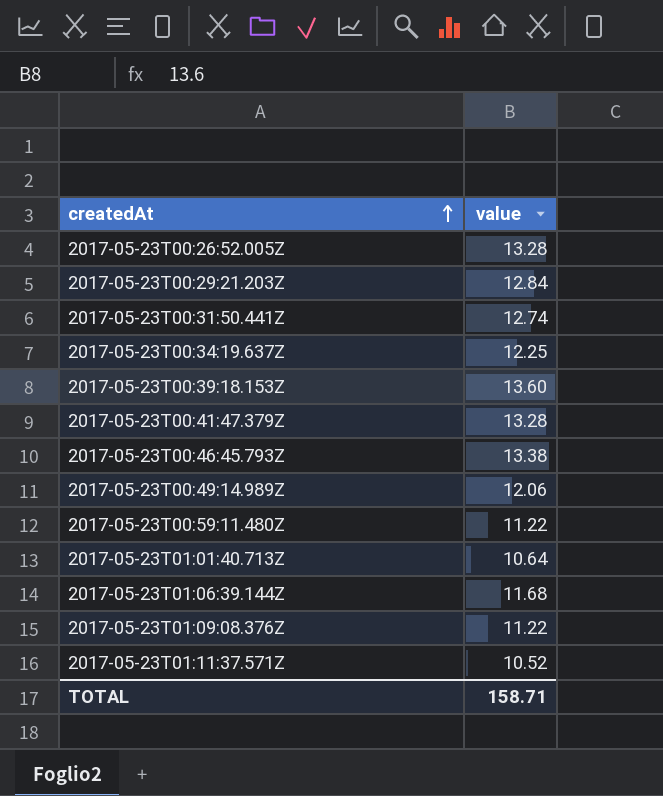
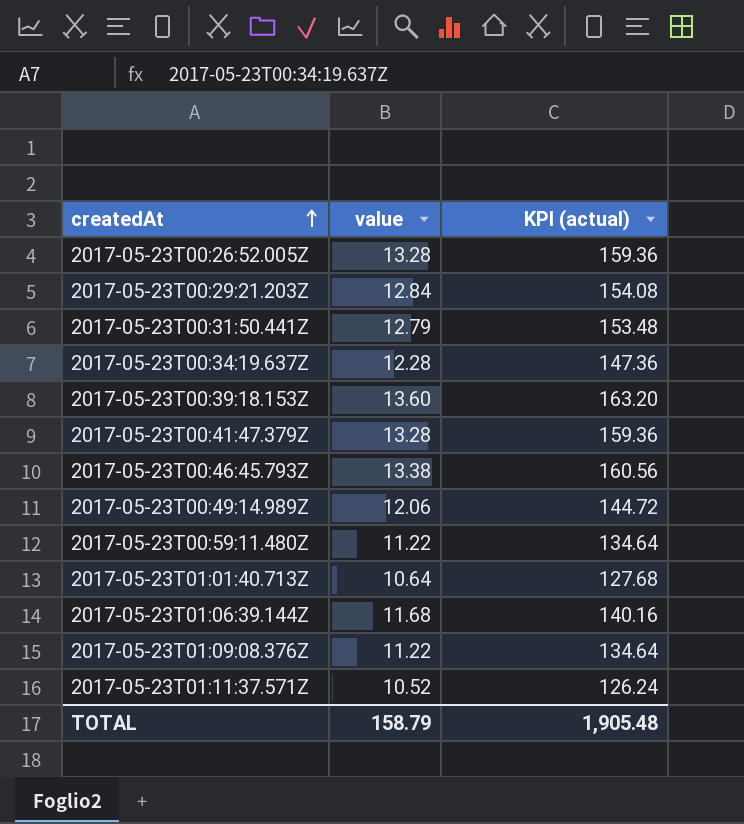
column KPI (actual) | formula: none -> [value] * 12
2017-05-23T00:31:50.441Z | value: 12.74 -> 12.79
2017-05-23T00:34:19.637Z | value: 12.25 -> 12.28
TOTAL | value: 158.71 -> 158.79

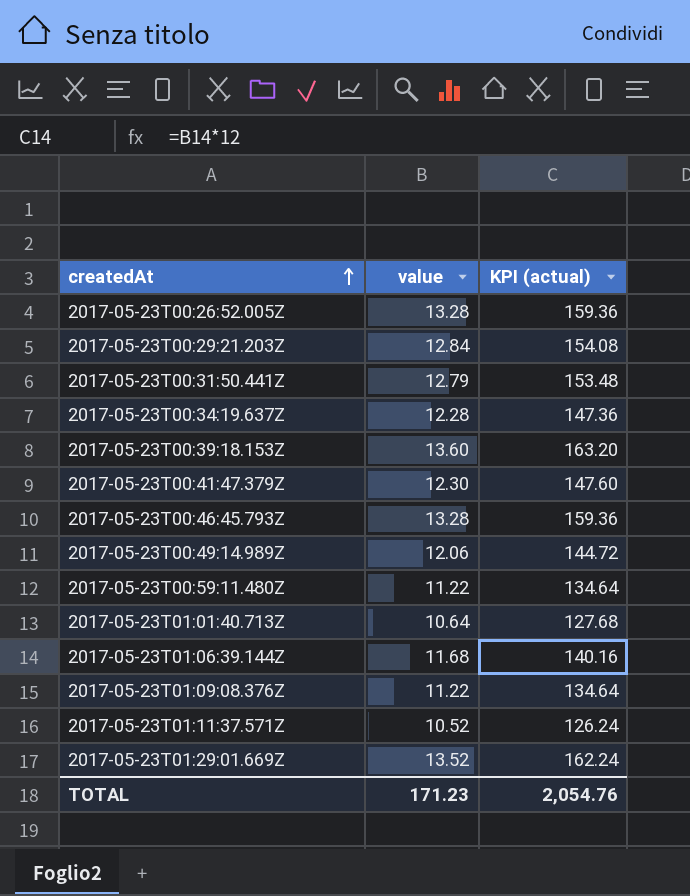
2017-05-23T00:41:47.379Z | value: 13.28 -> 12.30
2017-05-23T00:41:47.379Z | KPI (actual): 159.36 -> 147.60
2017-05-23T00:46:45.793Z | value: 13.38 -> 13.28
2017-05-23T00:46:45.793Z | KPI (actual): 160.56 -> 159.36
row 2017-05-23T01:29:01.669Z: none -> 13.52 | 162.24
TOTAL | value: 158.79 -> 171.23
TOTAL | KPI (actual): 1,905.48 -> 2,054.76

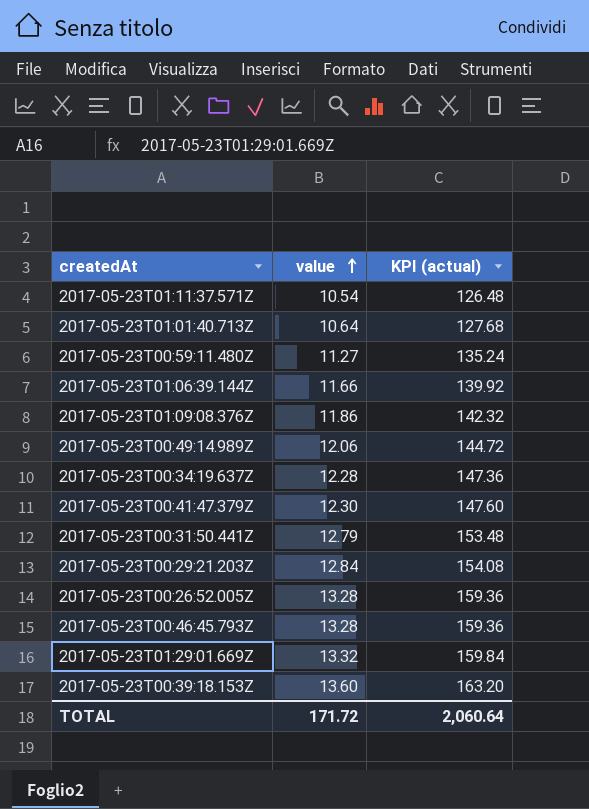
row order: createdAt ascending -> value ascending
2017-05-23T01:11:37.571Z | value: 10.52 -> 10.54
2017-05-23T01:11:37.571Z | KPI (actual): 126.24 -> 126.48
2017-05-23T00:59:11.480Z | value: 11.22 -> 11.27
2017-05-23T00:59:11.480Z | KPI (actual): 134.64 -> 135.24
2017-05-23T01:06:39.144Z | value: 11.68 -> 11.66
2017-05-23T01:06:39.144Z | KPI (actual): 140.16 -> 139.92
2017-05-23T01:09:08.376Z | value: 11.22 -> 11.86
2017-05-23T01:09:08.376Z | KPI (actual): 134.64 -> 142.32
2017-05-23T01:29:01.669Z | value: 13.52 -> 13.32
2017-05-23T01:29:01.669Z | KPI (actual): 162.24 -> 159.84
TOTAL | value: 171.23 -> 171.72
TOTAL | KPI (actual): 2,054.76 -> 2,060.64

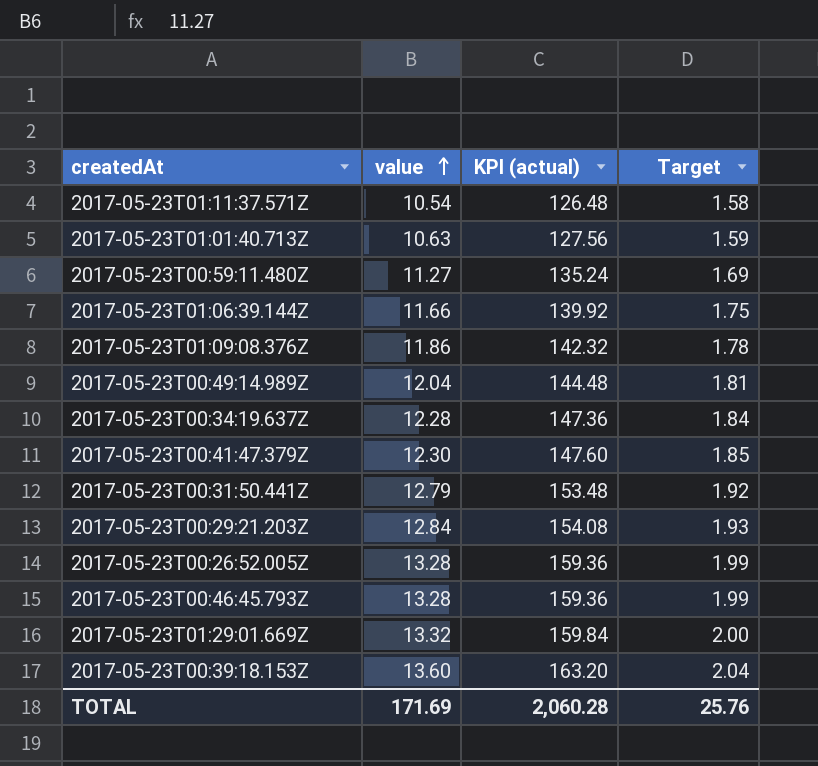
column Target | formula: none -> [value] * 0.15
2017-05-23T01:01:40.713Z | value: 10.64 -> 10.63
2017-05-23T01:01:40.713Z | KPI (actual): 127.68 -> 127.56
2017-05-23T00:49:14.989Z | value: 12.06 -> 12.04
2017-05-23T00:49:14.989Z | KPI (actual): 144.72 -> 144.48
TOTAL | value: 171.72 -> 171.69
TOTAL | KPI (actual): 2,060.64 -> 2,060.28

